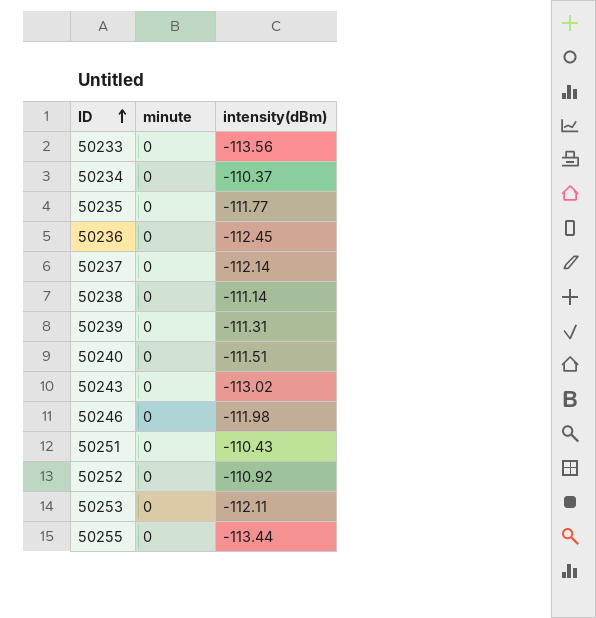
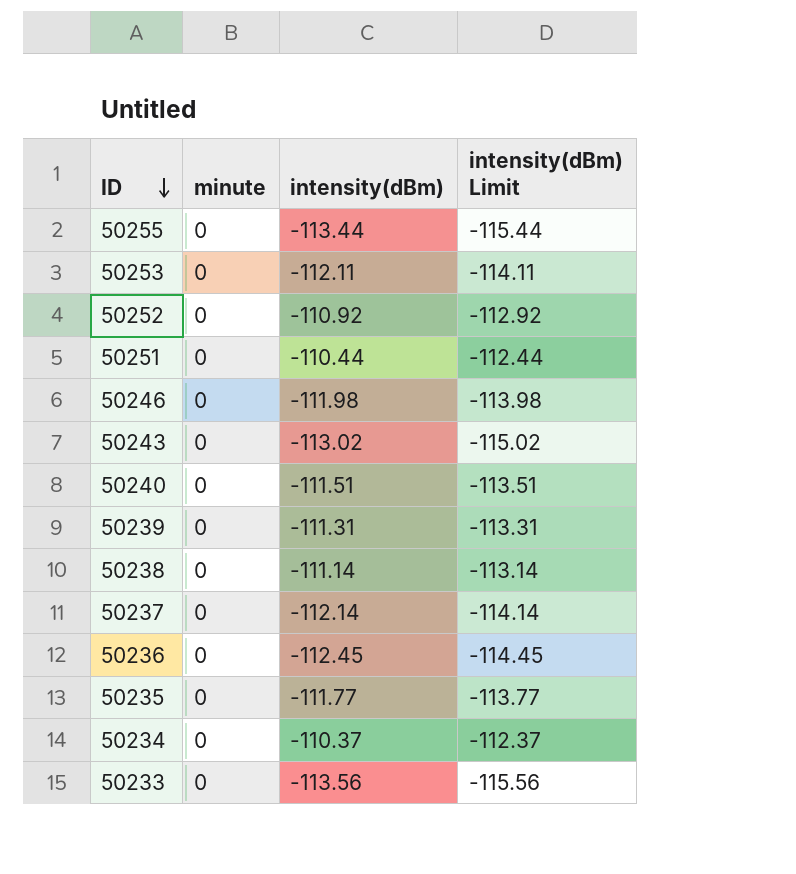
row order: ID ascending -> ID descending
column intensity(dBm) Limit | formula: none -> [intensity(dBm)] - 2
50251 | intensity(dBm): -110.43 -> -110.44

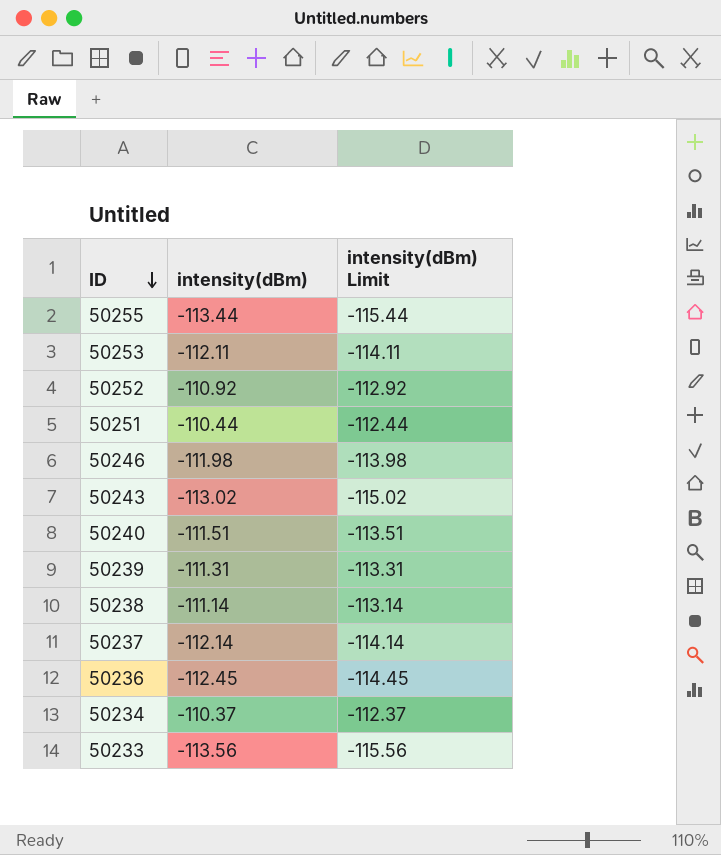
column minute | position: 2 -> none
row 50235: 0 | -111.77 | -113.77 -> none

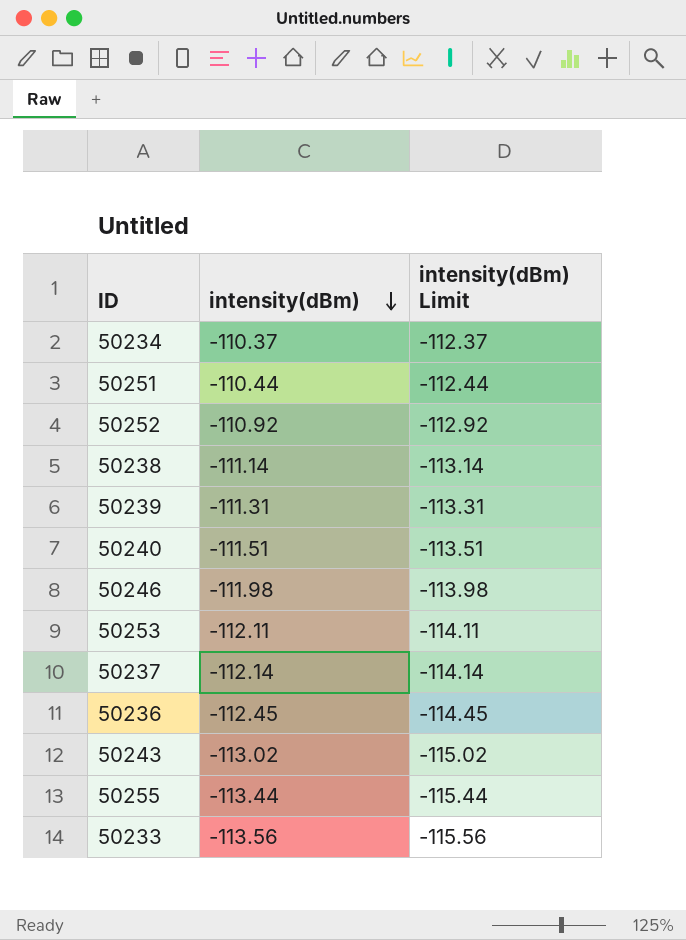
row order: ID descending -> intensity(dBm) descending

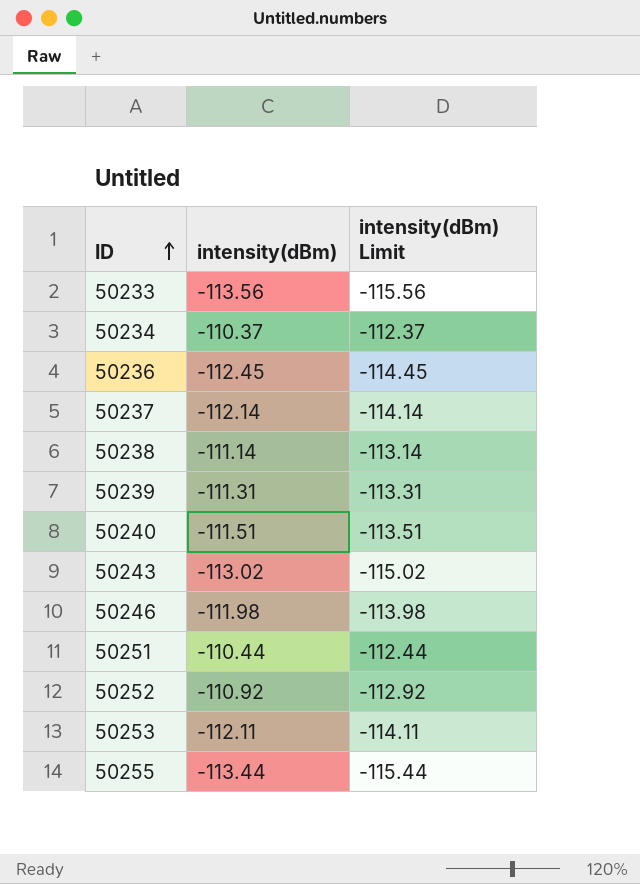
row order: intensity(dBm) descending -> ID ascending

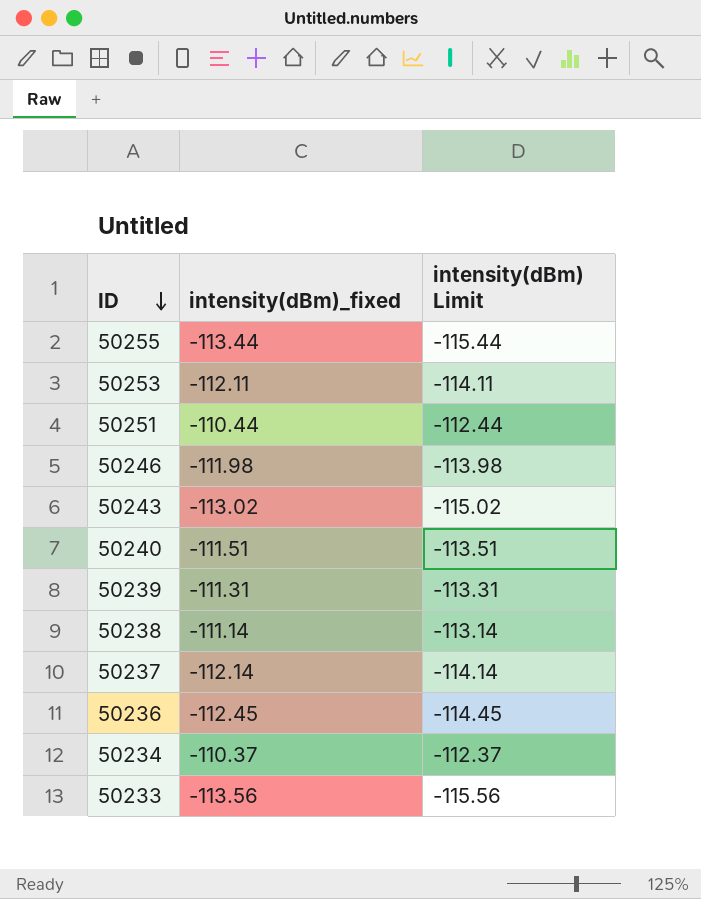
row order: ID ascending -> ID descending
column name: intensity(dBm) -> intensity(dBm)_fixed
row 50252: -110.92 | -112.92 -> none

